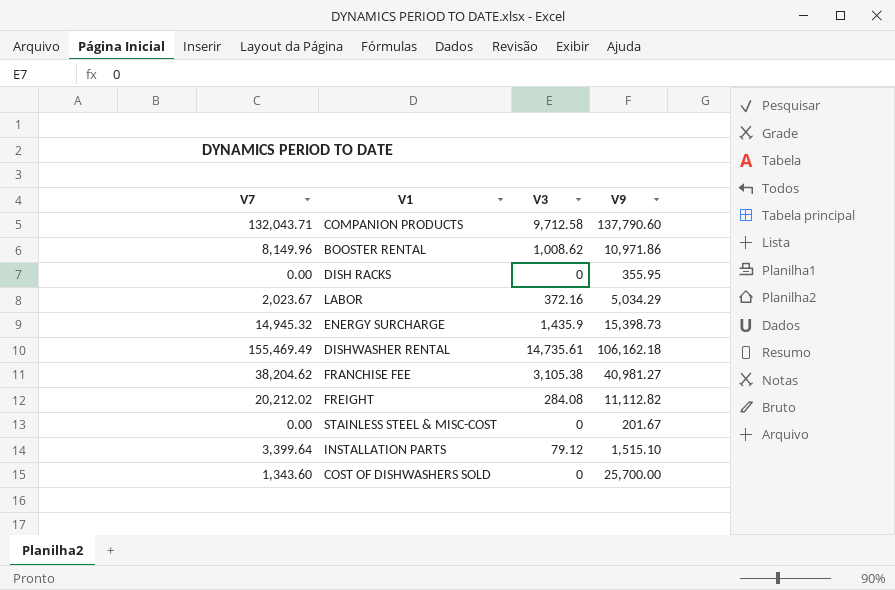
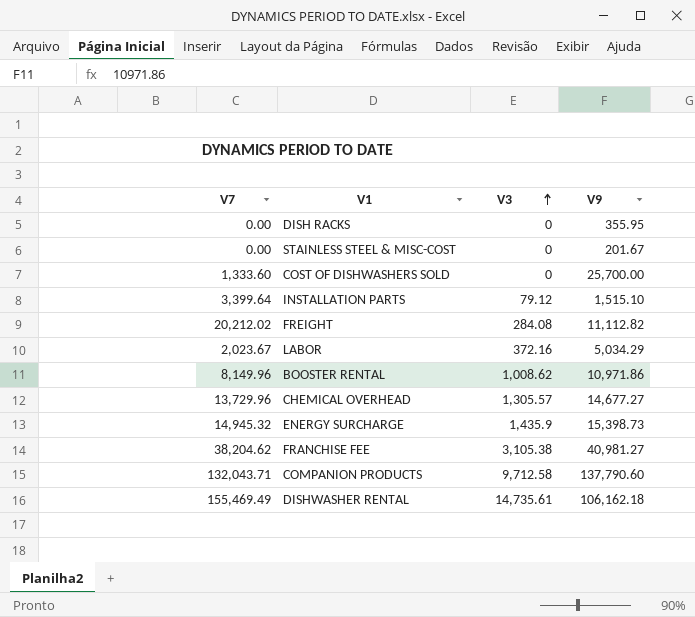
row order: none -> V3 ascending
COST OF DISHWASHERS SOLD | V7: 1,343.60 -> 1,333.60
row CHEMICAL OVERHEAD: none -> 13,729.96 | 1,305.57 | 14,677.27

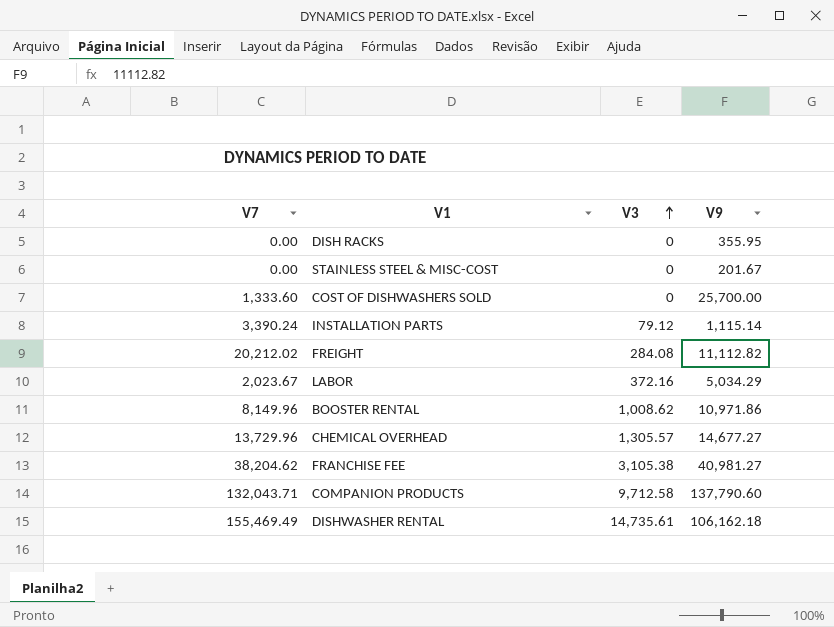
row ENERGY SURCHARGE: 14,945.32 | 1,435.9 | 15,398.73 -> none
INSTALLATION PARTS | V7: 3,399.64 -> 3,390.24
INSTALLATION PARTS | V9: 1,515.10 -> 1,115.14

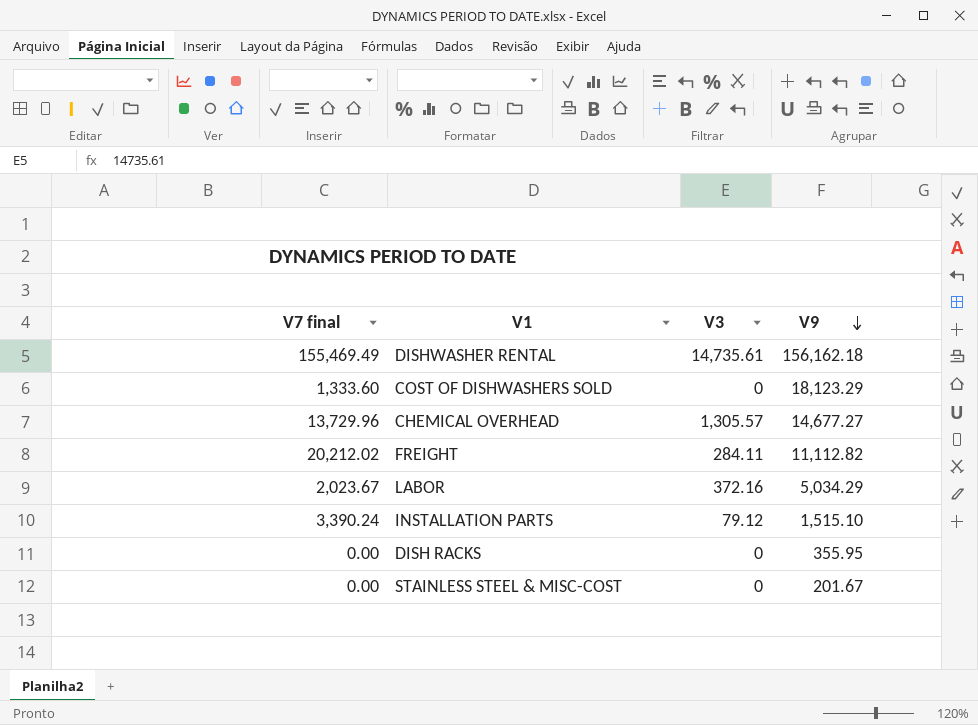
row order: V3 ascending -> V9 descending
column name: V7 -> V7 final
row BOOSTER RENTAL: 8,149.96 | 1,008.62 | 10,971.86 -> none
row FRANCHISE FEE: 38,204.62 | 3,105.38 | 40,981.27 -> none
row COMPANION PRODUCTS: 132,043.71 | 9,712.58 | 137,790.60 -> none
DISHWASHER RENTAL | V9: 106,162.18 -> 156,162.18
COST OF DISHWASHERS SOLD | V9: 25,700.00 -> 18,123.29
FREIGHT | V3: 284.08 -> 284.11
INSTALLATION PARTS | V9: 1,115.14 -> 1,515.10

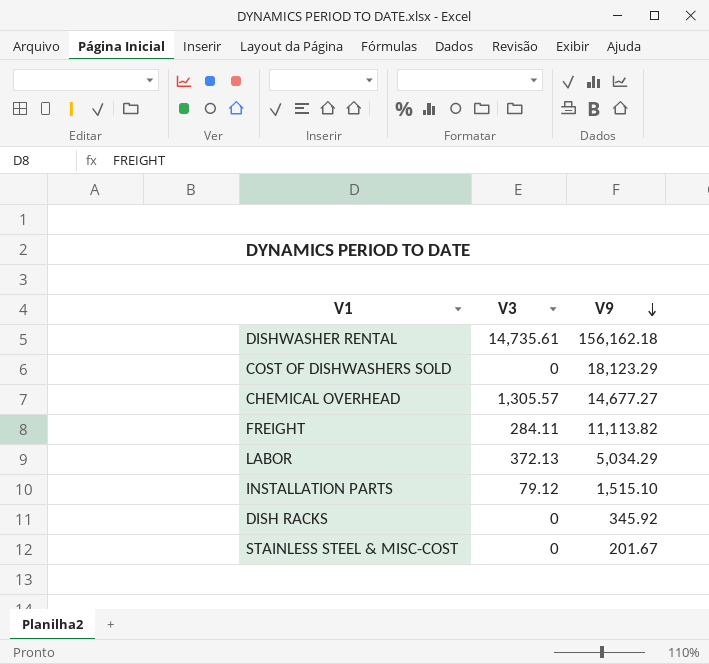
column V7 final | position: 1 -> none
FREIGHT | V9: 11,112.82 -> 11,113.82
LABOR | V3: 372.16 -> 372.13
DISH RACKS | V9: 355.95 -> 345.92

